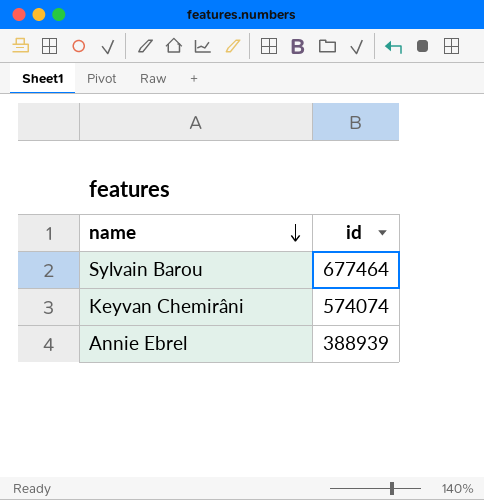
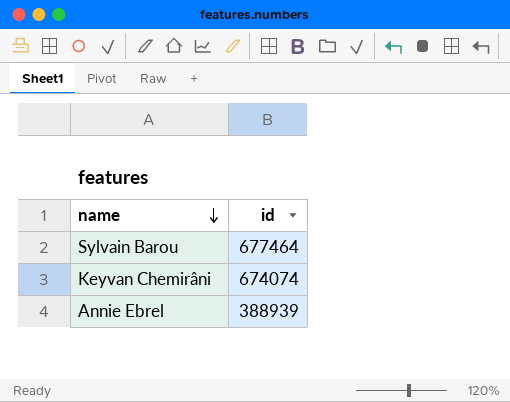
Keyvan Chemirâni | id: 574074 -> 674074

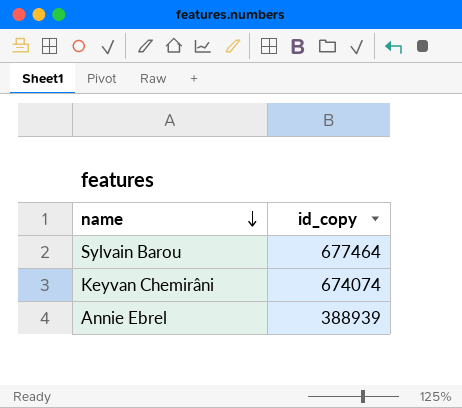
column name: id -> id_copy

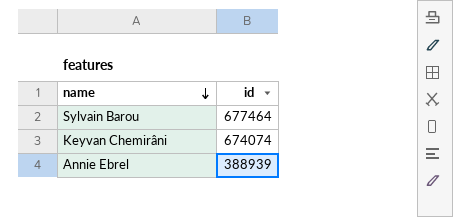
column name: id_copy -> id

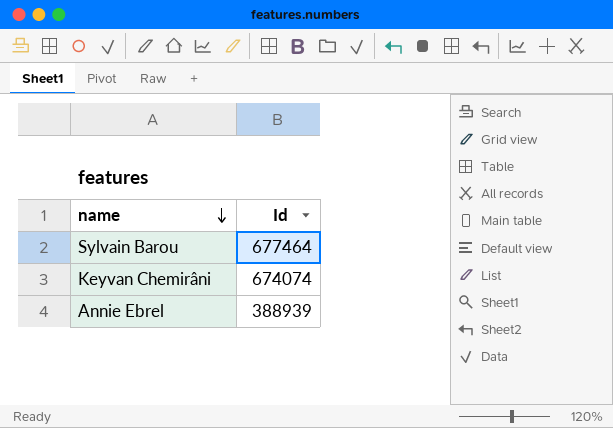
column name: id -> Id

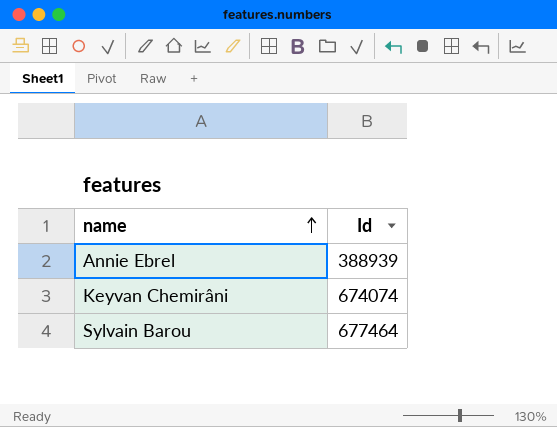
row order: name descending -> name ascending

